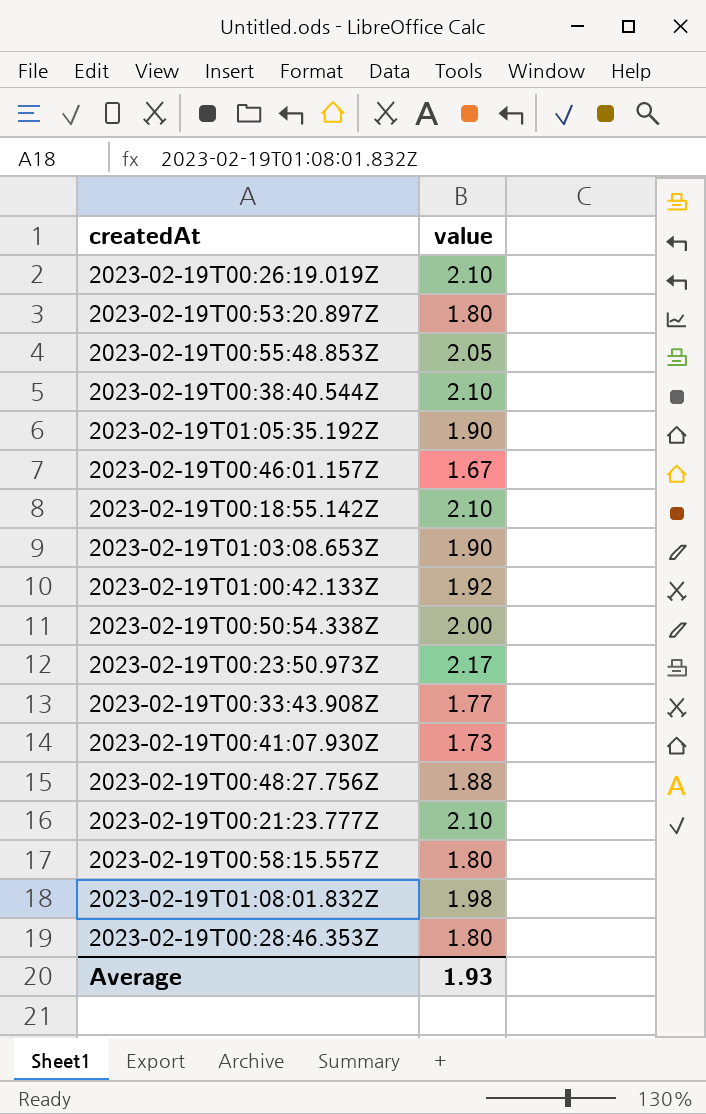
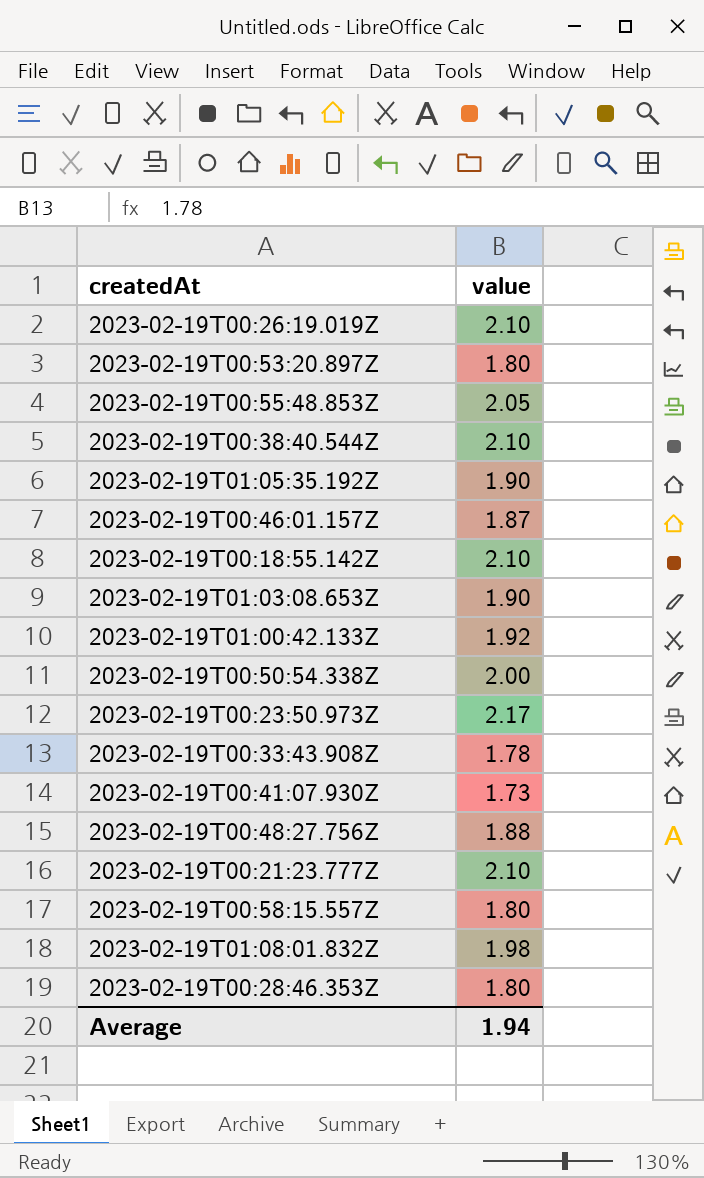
2023-02-19T00:46:01.157Z | value: 1.67 -> 1.87
2023-02-19T00:33:43.908Z | value: 1.77 -> 1.78
Average | value: 1.93 -> 1.94

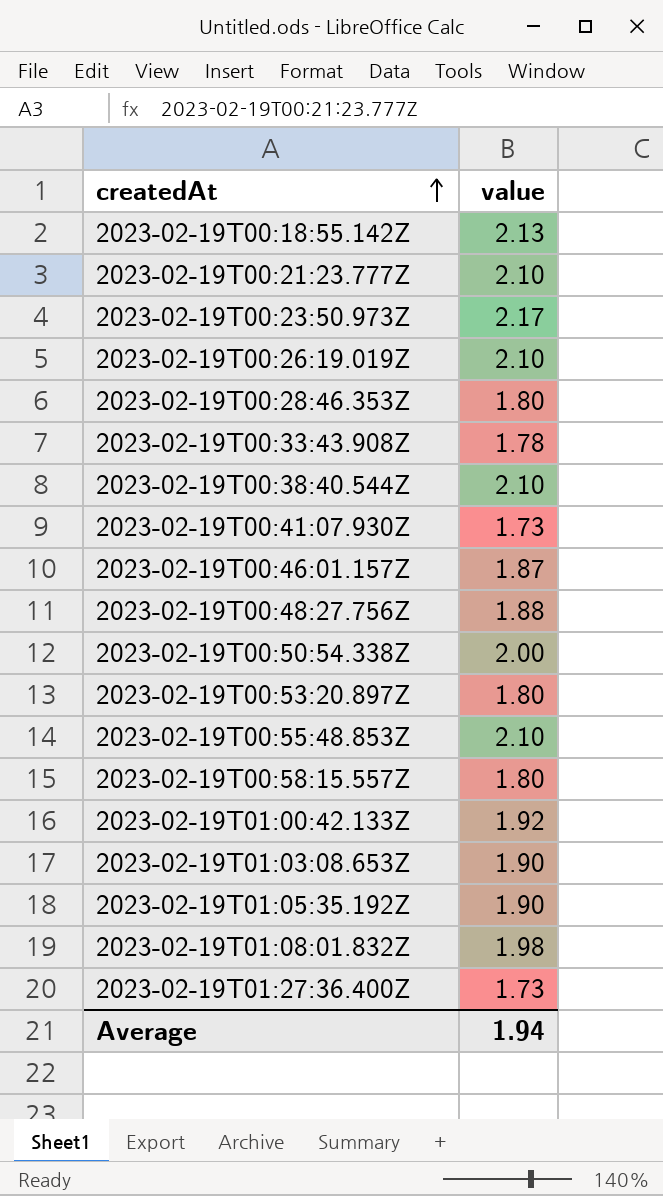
row order: none -> createdAt ascending
2023-02-19T00:18:55.142Z | value: 2.10 -> 2.13
2023-02-19T00:55:48.853Z | value: 2.05 -> 2.10
row 2023-02-19T01:27:36.400Z: none -> 1.73

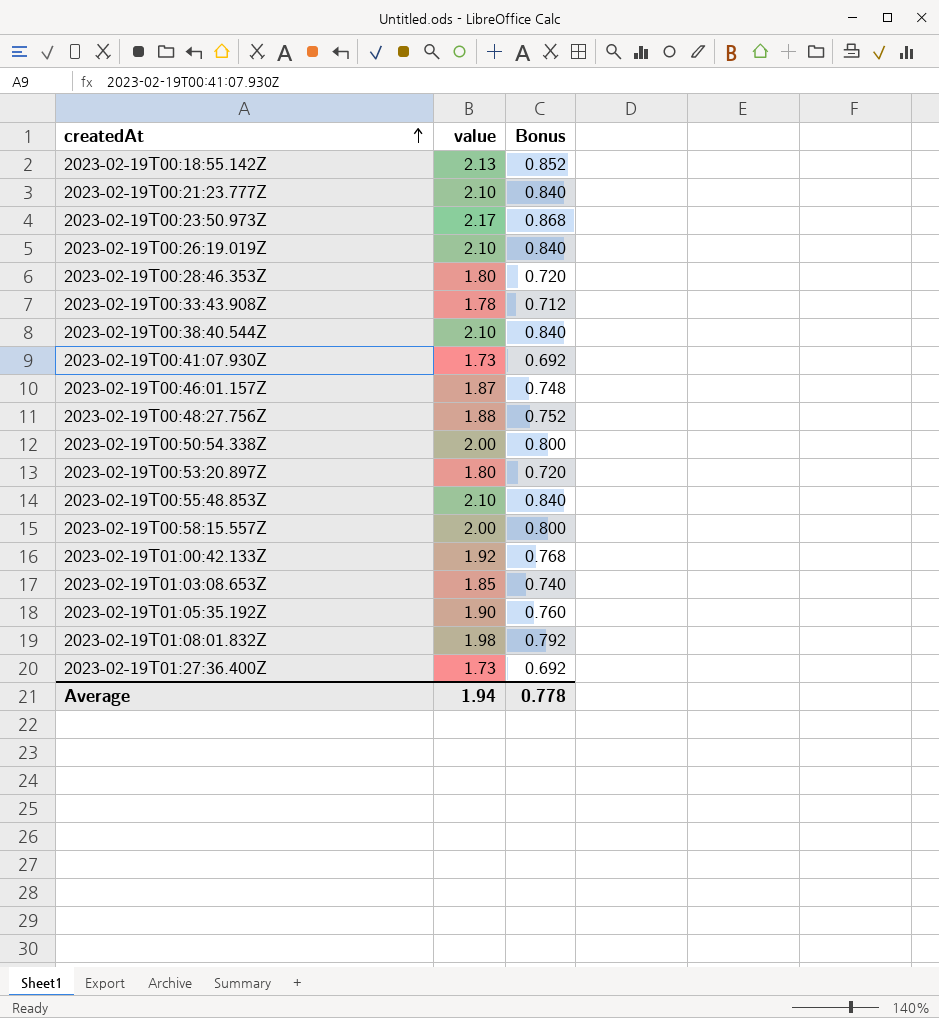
column Bonus | formula: none -> [value] * 0.4
2023-02-19T00:58:15.557Z | value: 1.80 -> 2.00
2023-02-19T01:03:08.653Z | value: 1.90 -> 1.85

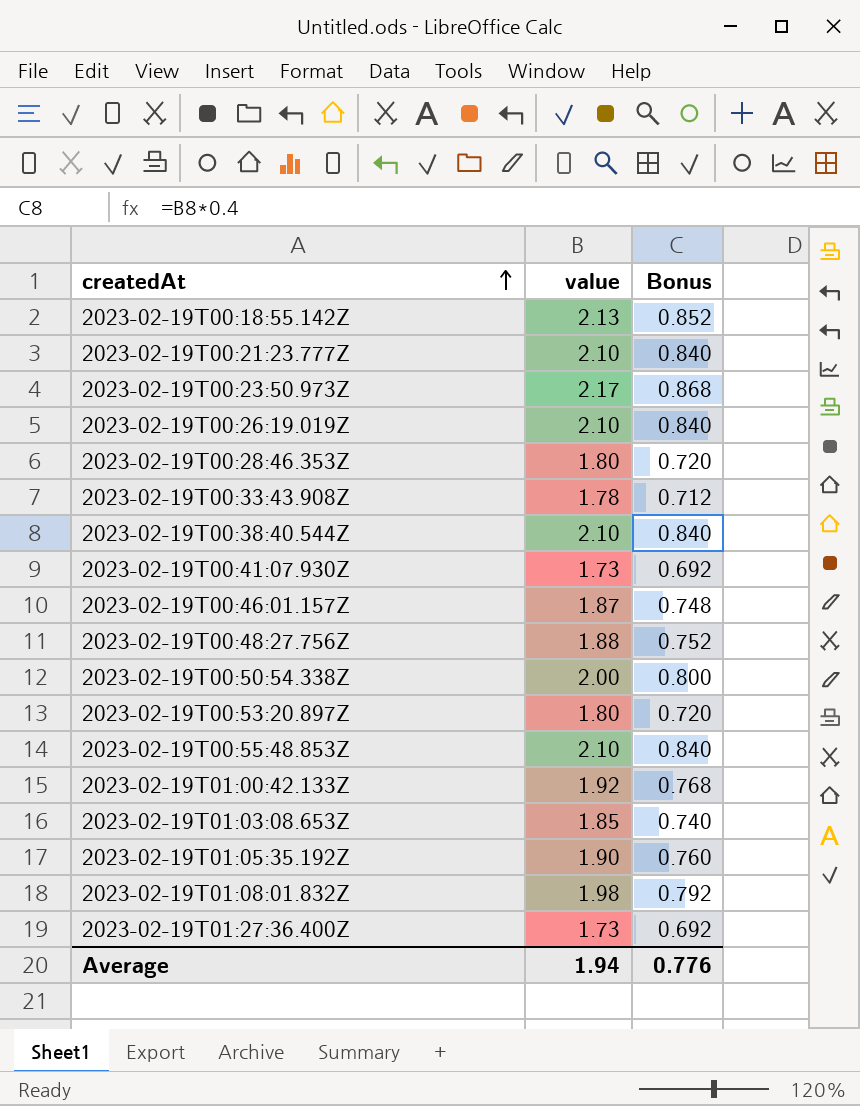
row 2023-02-19T00:58:15.557Z: 2.00 | 0.800 -> none
Average | Bonus: 0.778 -> 0.776

